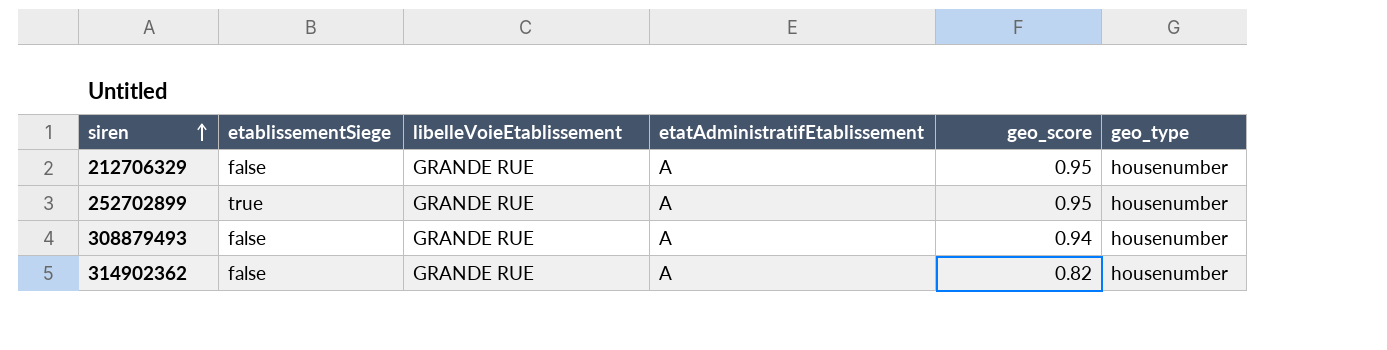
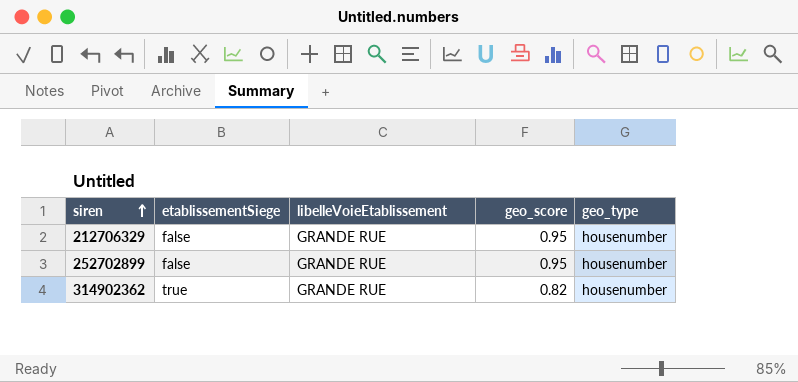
column etatAdministratifEtablissement | position: 4 -> none
row 308879493: false | GRANDE RUE | A | 0.94 | housenumber -> none
252702899 | etablissementSiege: true -> false
314902362 | etablissementSiege: false -> true

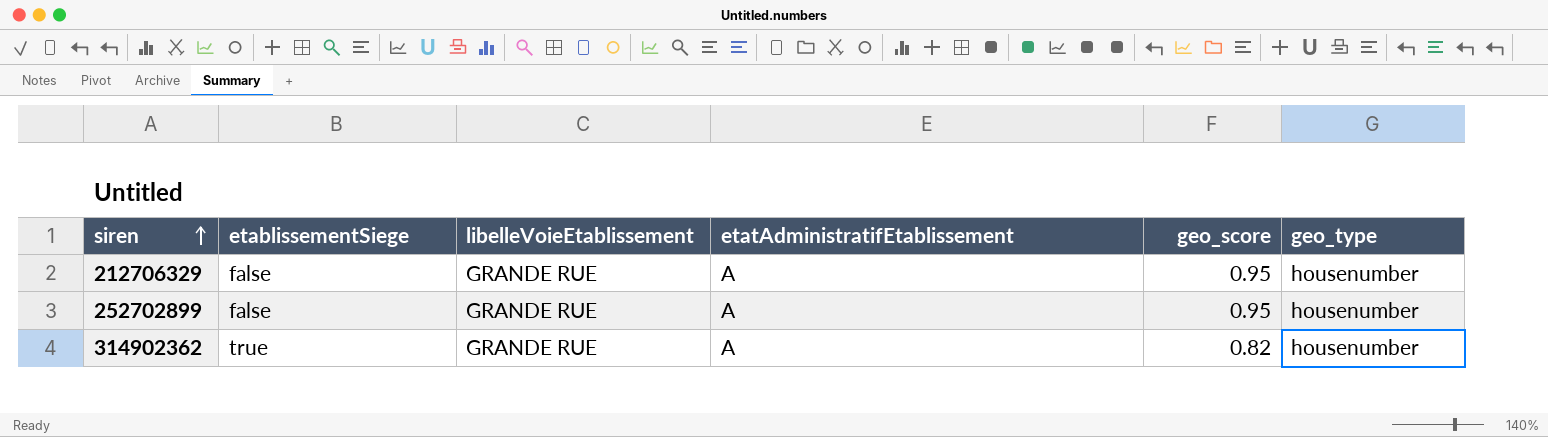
column etatAdministratifEtablissement | position: none -> 4

